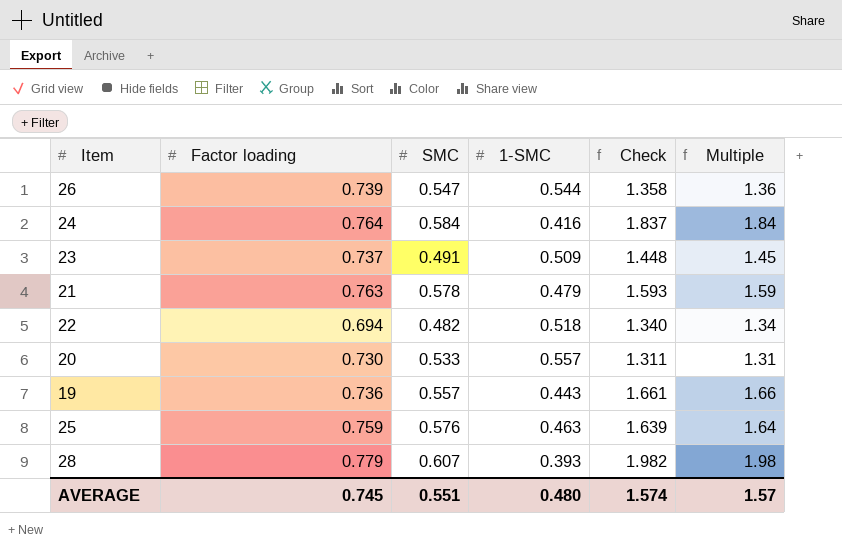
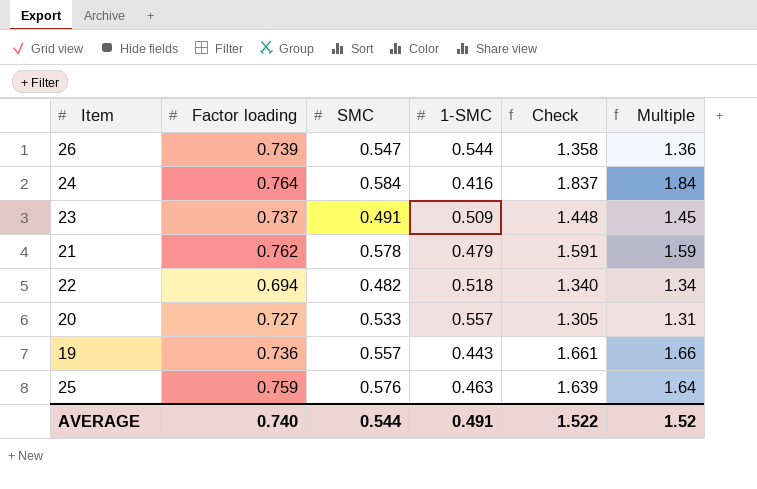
row 28: 0.779 | 0.607 | 0.393 | 1.982 | 1.98 -> none
21 | Factor loading: 0.763 -> 0.762
21 | Check: 1.593 -> 1.591
20 | Factor loading: 0.730 -> 0.727
20 | Check: 1.311 -> 1.305
AVERAGE | Factor loading: 0.745 -> 0.740
AVERAGE | SMC: 0.551 -> 0.544
AVERAGE | 1-SMC: 0.480 -> 0.491
AVERAGE | Check: 1.574 -> 1.522
AVERAGE | Multiple: 1.57 -> 1.52

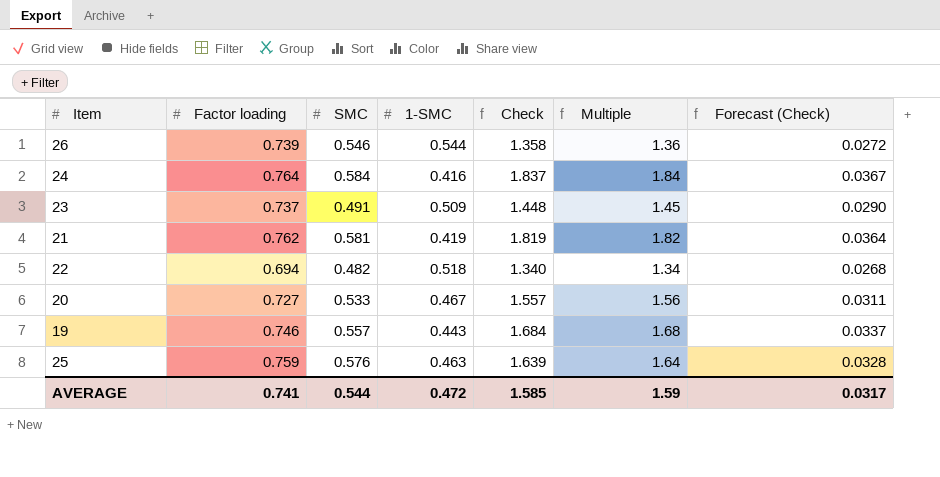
column Forecast (Check) | formula: none -> [Check] * 0.02
26 | SMC: 0.547 -> 0.546
21 | SMC: 0.578 -> 0.581
21 | 1-SMC: 0.479 -> 0.419
21 | Check: 1.591 -> 1.819
21 | Multiple: 1.59 -> 1.82
20 | 1-SMC: 0.557 -> 0.467
20 | Check: 1.305 -> 1.557
20 | Multiple: 1.31 -> 1.56
19 | Factor loading: 0.736 -> 0.746
19 | Check: 1.661 -> 1.684
19 | Multiple: 1.66 -> 1.68
AVERAGE | Factor loading: 0.740 -> 0.741
AVERAGE | 1-SMC: 0.491 -> 0.472
AVERAGE | Check: 1.522 -> 1.585
AVERAGE | Multiple: 1.52 -> 1.59

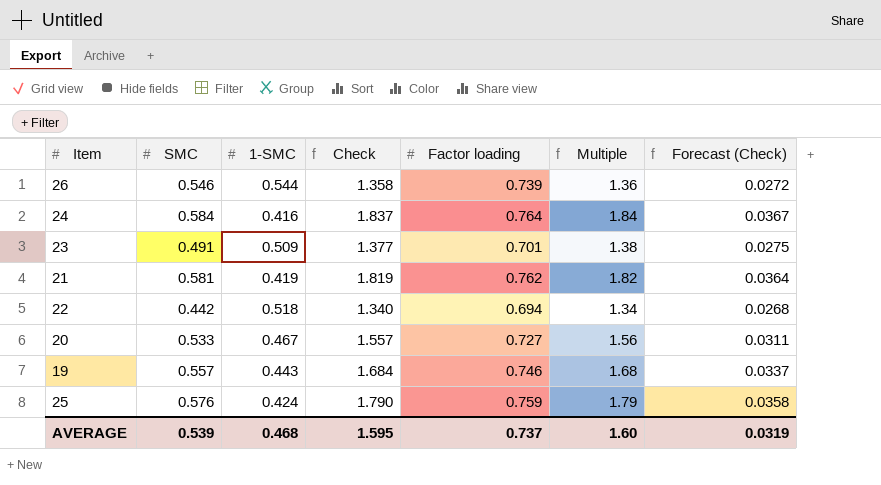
column Factor loading | position: 2 -> 5
23 | Check: 1.448 -> 1.377
23 | Factor loading: 0.737 -> 0.701
23 | Multiple: 1.45 -> 1.38
23 | Forecast (Check): 0.0290 -> 0.0275
22 | SMC: 0.482 -> 0.442
25 | 1-SMC: 0.463 -> 0.424
25 | Check: 1.639 -> 1.790
25 | Multiple: 1.64 -> 1.79
25 | Forecast (Check): 0.0328 -> 0.0358
AVERAGE | SMC: 0.544 -> 0.539
AVERAGE | 1-SMC: 0.472 -> 0.468
AVERAGE | Check: 1.585 -> 1.595
AVERAGE | Factor loading: 0.741 -> 0.737
AVERAGE | Multiple: 1.59 -> 1.60
AVERAGE | Forecast (Check): 0.0317 -> 0.0319

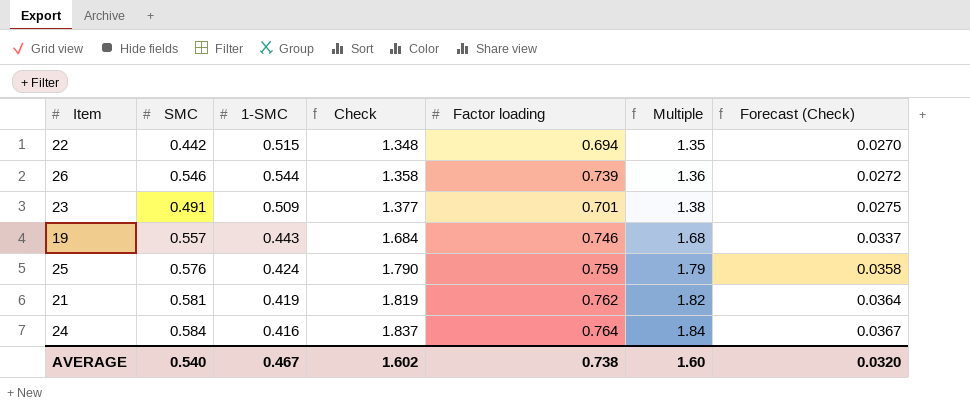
row order: none -> Check ascending
row 20: 0.533 | 0.467 | 1.557 | 0.727 | 1.56 | 0.0311 -> none
22 | 1-SMC: 0.518 -> 0.515
22 | Check: 1.340 -> 1.348
22 | Multiple: 1.34 -> 1.35
22 | Forecast (Check): 0.0268 -> 0.0270
AVERAGE | SMC: 0.539 -> 0.540
AVERAGE | 1-SMC: 0.468 -> 0.467
AVERAGE | Check: 1.595 -> 1.602
AVERAGE | Factor loading: 0.737 -> 0.738
AVERAGE | Forecast (Check): 0.0319 -> 0.0320

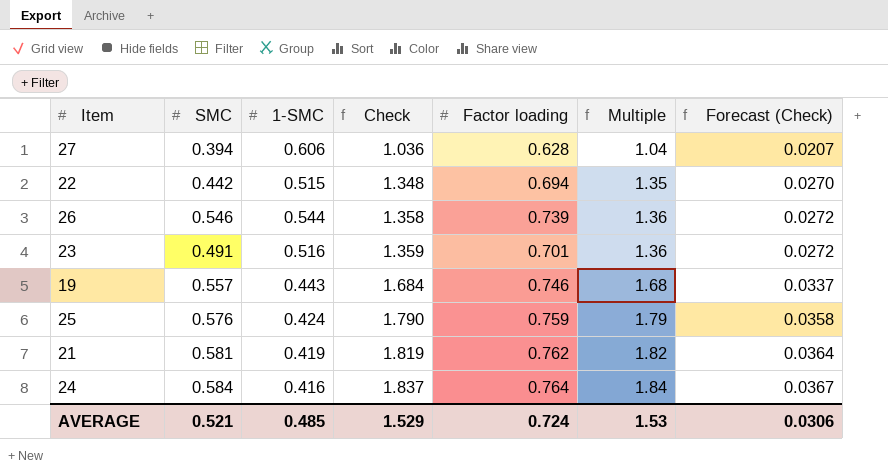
row 27: none -> 0.394 | 0.606 | 1.036 | 0.628 | 1.04 | 0.0207
23 | 1-SMC: 0.509 -> 0.516
23 | Check: 1.377 -> 1.359
23 | Multiple: 1.38 -> 1.36
23 | Forecast (Check): 0.0275 -> 0.0272
AVERAGE | SMC: 0.540 -> 0.521
AVERAGE | 1-SMC: 0.467 -> 0.485
AVERAGE | Check: 1.602 -> 1.529
AVERAGE | Factor loading: 0.738 -> 0.724
AVERAGE | Multiple: 1.60 -> 1.53
AVERAGE | Forecast (Check): 0.0320 -> 0.0306

